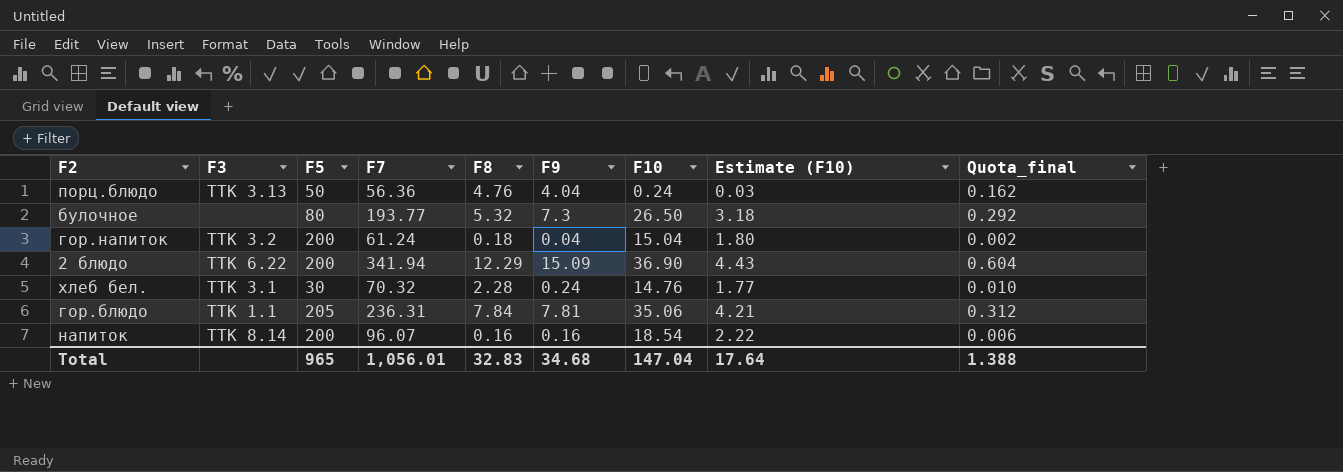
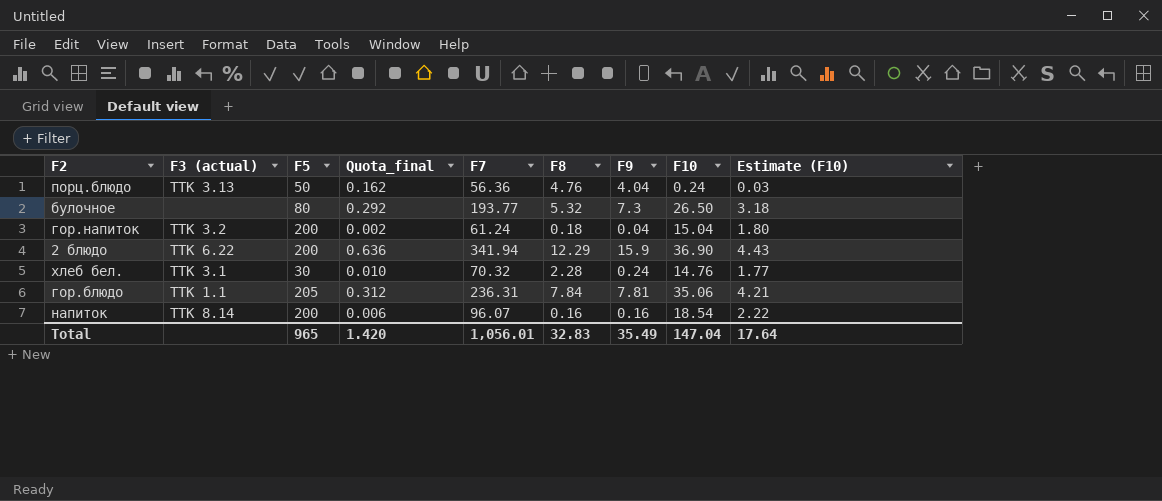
column name: F3 -> F3 (actual)
column Quota_final | position: 9 -> 4
2 блюдо | Quota_final: 0.604 -> 0.636
2 блюдо | F9: 15.09 -> 15.9
Total | Quota_final: 1.388 -> 1.420
Total | F9: 34.68 -> 35.49

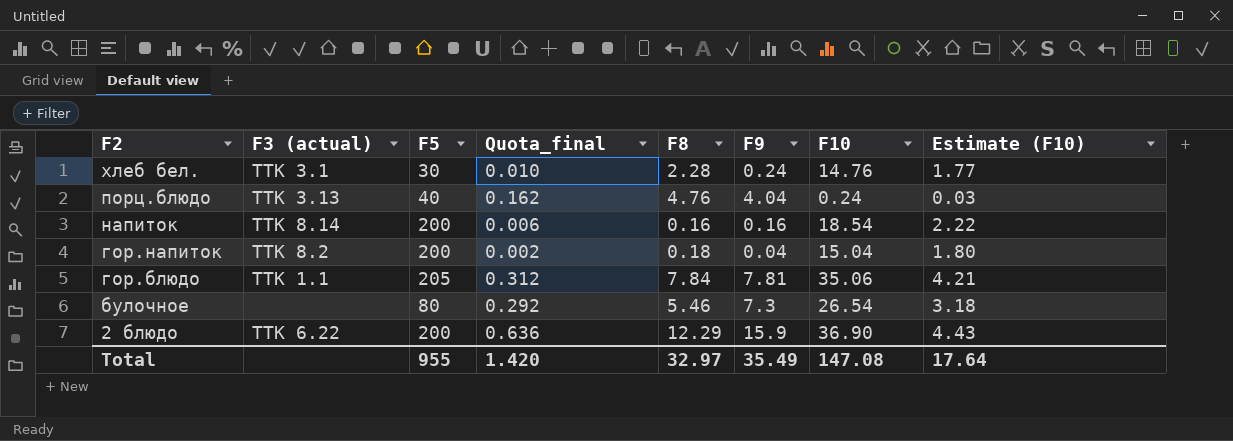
row order: none -> F2 descending
column F7 | position: 5 -> none
порц.блюдо | F5: 50 -> 40
гор.напиток | F3 (actual): ТТК 3.2 -> ТТК 8.2
булочное | F8: 5.32 -> 5.46
булочное | F10: 26.50 -> 26.54
Total | F5: 965 -> 955
Total | F8: 32.83 -> 32.97
Total | F10: 147.04 -> 147.08

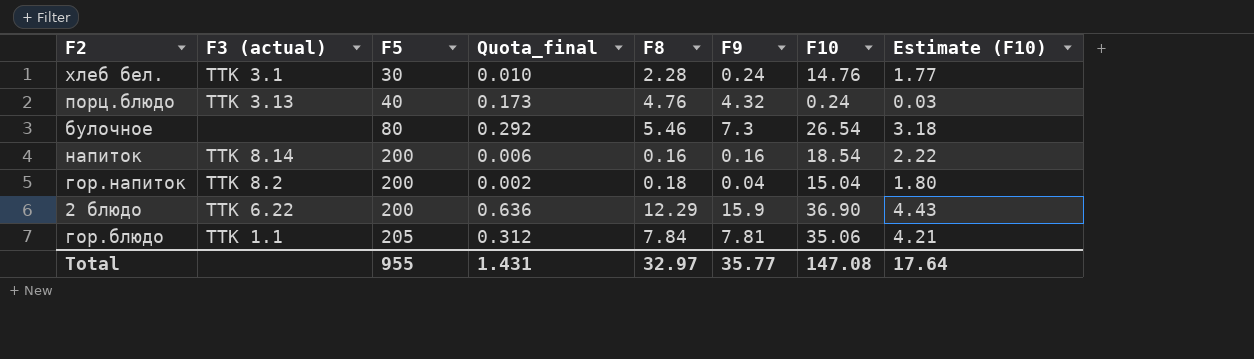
row order: F2 descending -> F5 ascending
порц.блюдо | Quota_final: 0.162 -> 0.173
порц.блюдо | F9: 4.04 -> 4.32
Total | Quota_final: 1.420 -> 1.431
Total | F9: 35.49 -> 35.77

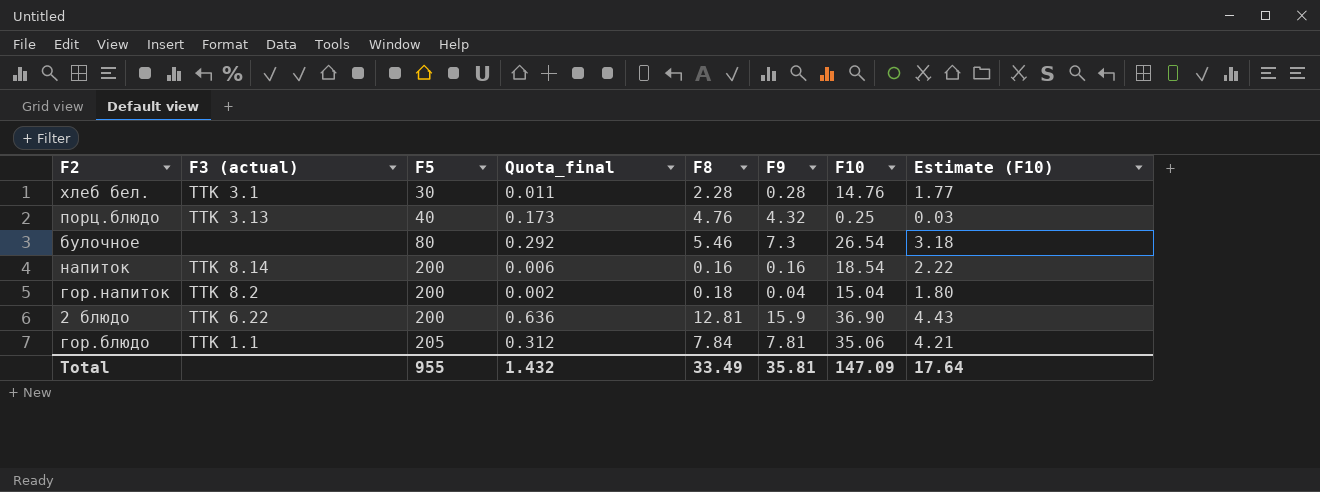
хлеб бел. | Quota_final: 0.010 -> 0.011
хлеб бел. | F9: 0.24 -> 0.28
порц.блюдо | F10: 0.24 -> 0.25
2 блюдо | F8: 12.29 -> 12.81
Total | Quota_final: 1.431 -> 1.432
Total | F8: 32.97 -> 33.49
Total | F9: 35.77 -> 35.81
Total | F10: 147.08 -> 147.09

